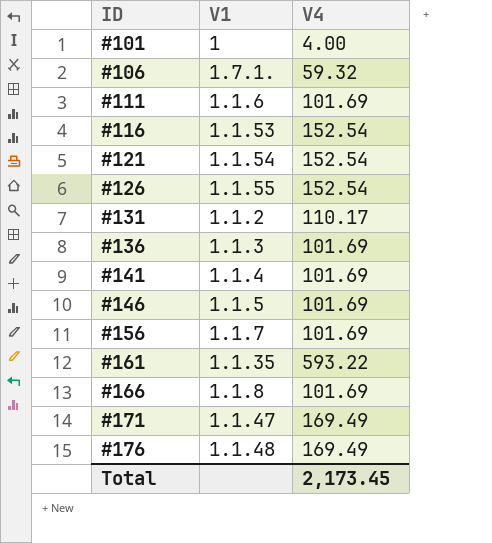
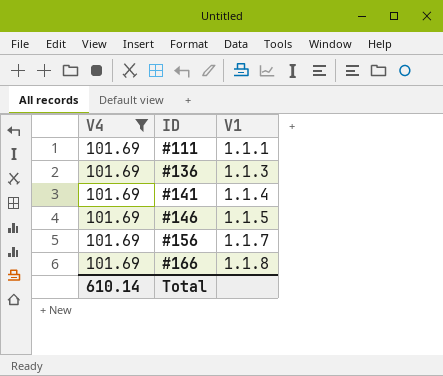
filter: none -> V4 = 101.69
column V4 | position: 3 -> 1
#111 | V1: 1.1.6 -> 1.1.1
Total | V4: 2,173.45 -> 610.14

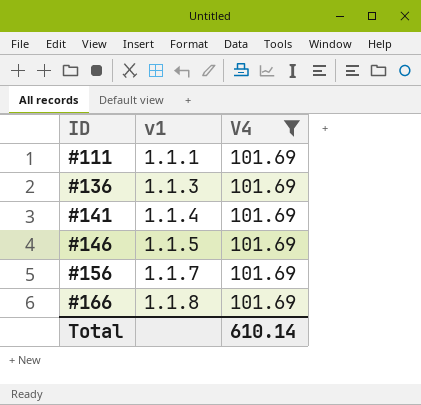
column name: V1 -> v1
column V4 | position: 1 -> 3

